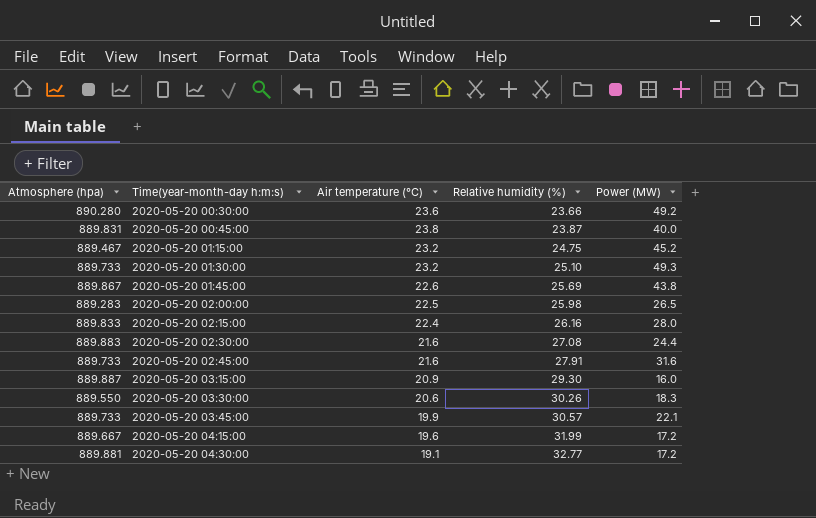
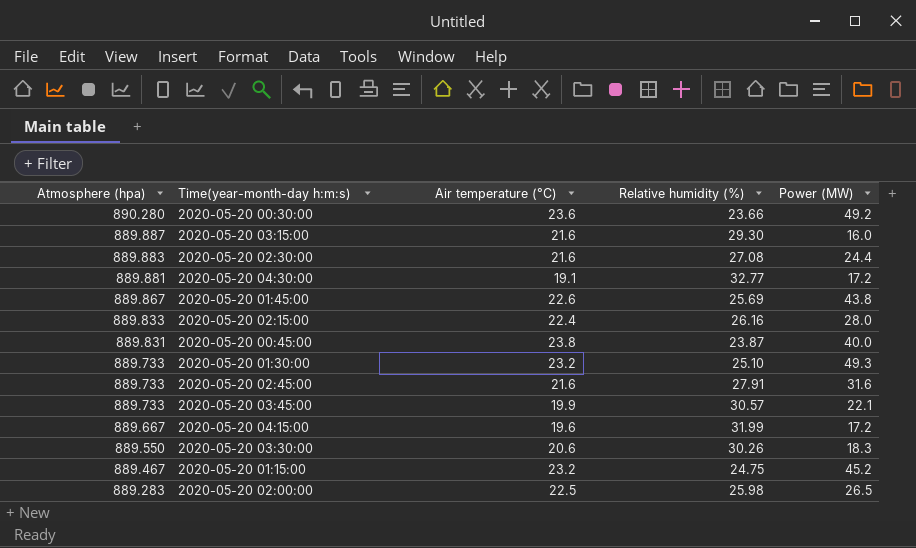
row order: Time(year-month-day h:m:s) ascending -> Atmosphere (hpa) descending
2020-05-20 03:15:00 | Air temperature (°C): 20.9 -> 21.6

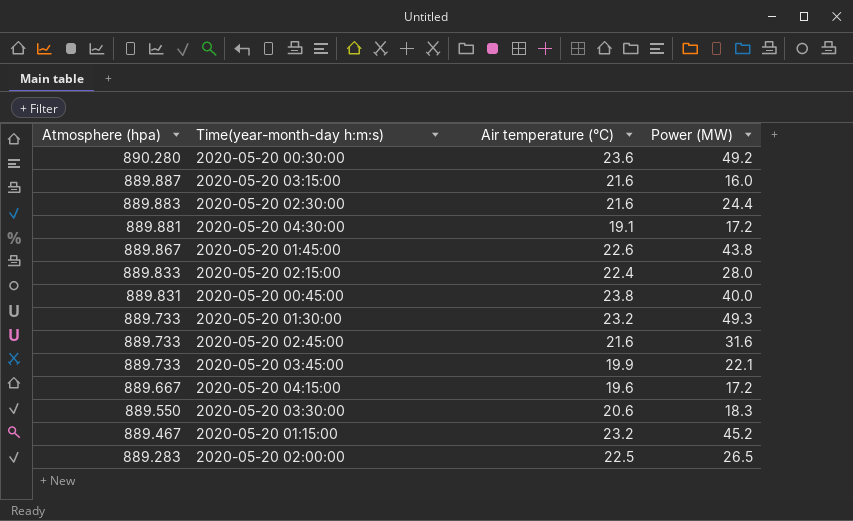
column Relative humidity (%) | position: 4 -> none

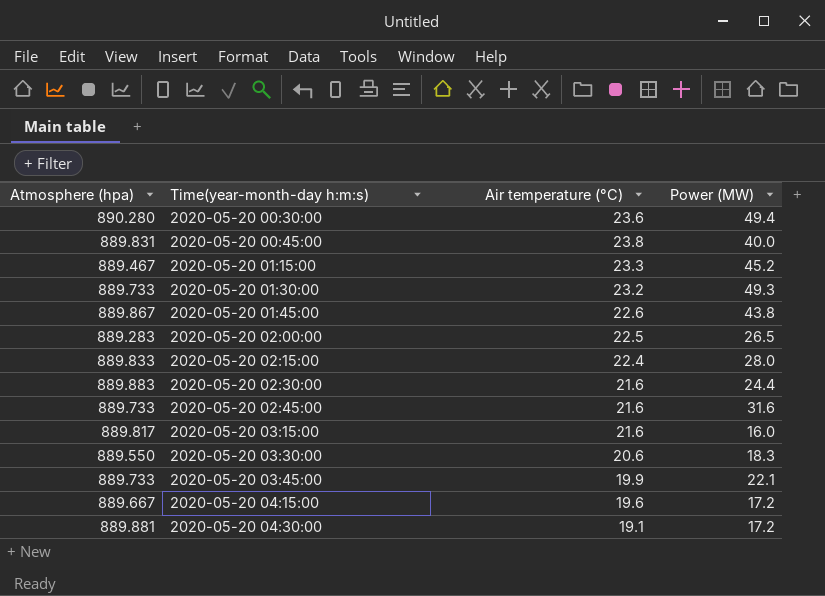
row order: Atmosphere (hpa) descending -> Time(year-month-day h:m:s) ascending
2020-05-20 00:30:00 | Power (MW): 49.2 -> 49.4
2020-05-20 01:15:00 | Air temperature (°C): 23.2 -> 23.3
2020-05-20 03:15:00 | Atmosphere (hpa): 889.887 -> 889.817

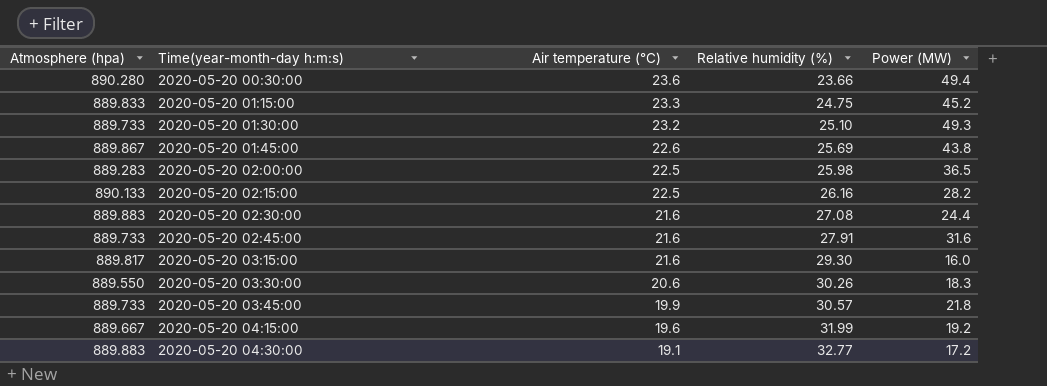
column Relative humidity (%) | position: none -> 4
row 2020-05-20 00:45:00: 889.831 | 23.8 | 40.0 -> none
2020-05-20 01:15:00 | Atmosphere (hpa): 889.467 -> 889.833
2020-05-20 02:00:00 | Power (MW): 26.5 -> 36.5
2020-05-20 02:15:00 | Atmosphere (hpa): 889.833 -> 890.133
2020-05-20 02:15:00 | Air temperature (°C): 22.4 -> 22.5
2020-05-20 02:15:00 | Power (MW): 28.0 -> 28.2
2020-05-20 03:45:00 | Power (MW): 22.1 -> 21.8
2020-05-20 04:15:00 | Power (MW): 17.2 -> 19.2
2020-05-20 04:30:00 | Atmosphere (hpa): 889.881 -> 889.883

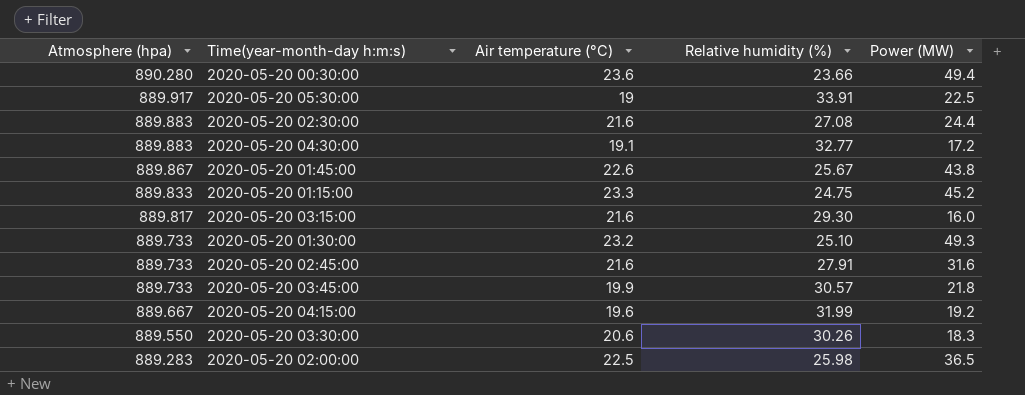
row order: Time(year-month-day h:m:s) ascending -> Atmosphere (hpa) descending
row 2020-05-20 02:15:00: 890.133 | 22.5 | 26.16 | 28.2 -> none
row 2020-05-20 05:30:00: none -> 889.917 | 19 | 33.91 | 22.5
2020-05-20 01:45:00 | Relative humidity (%): 25.69 -> 25.67

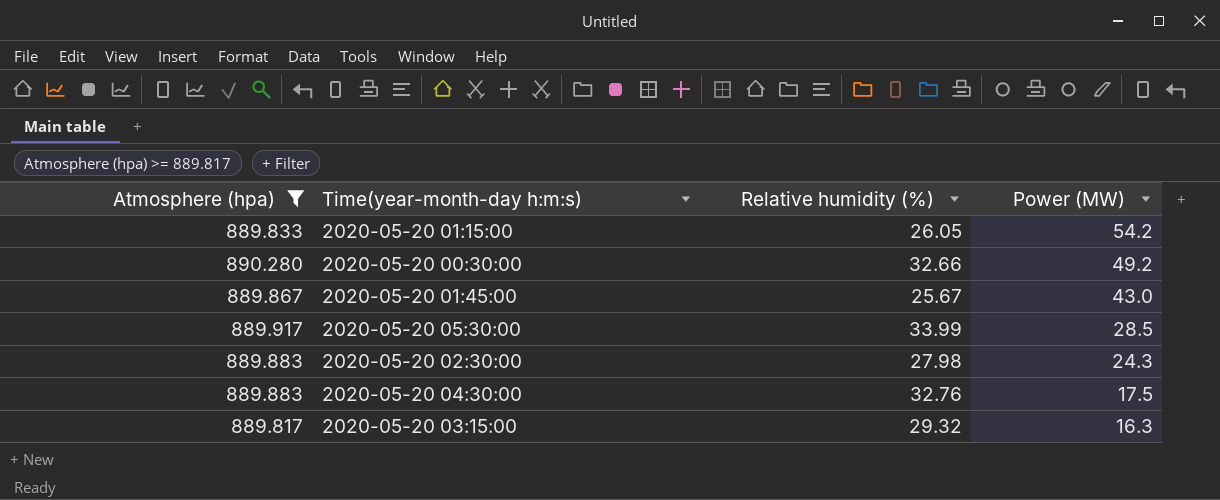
filter: none -> Atmosphere (hpa) >= 889.817
row order: Atmosphere (hpa) descending -> Power (MW) descending
column Air temperature (°C) | position: 3 -> none
2020-05-20 01:15:00 | Relative humidity (%): 24.75 -> 26.05
2020-05-20 01:15:00 | Power (MW): 45.2 -> 54.2
2020-05-20 00:30:00 | Relative humidity (%): 23.66 -> 32.66
2020-05-20 00:30:00 | Power (MW): 49.4 -> 49.2
2020-05-20 01:45:00 | Power (MW): 43.8 -> 43.0
2020-05-20 05:30:00 | Relative humidity (%): 33.91 -> 33.99
2020-05-20 05:30:00 | Power (MW): 22.5 -> 28.5
2020-05-20 02:30:00 | Relative humidity (%): 27.08 -> 27.98
2020-05-20 02:30:00 | Power (MW): 24.4 -> 24.3
2020-05-20 04:30:00 | Relative humidity (%): 32.77 -> 32.76
2020-05-20 04:30:00 | Power (MW): 17.2 -> 17.5
2020-05-20 03:15:00 | Relative humidity (%): 29.30 -> 29.32
2020-05-20 03:15:00 | Power (MW): 16.0 -> 16.3

